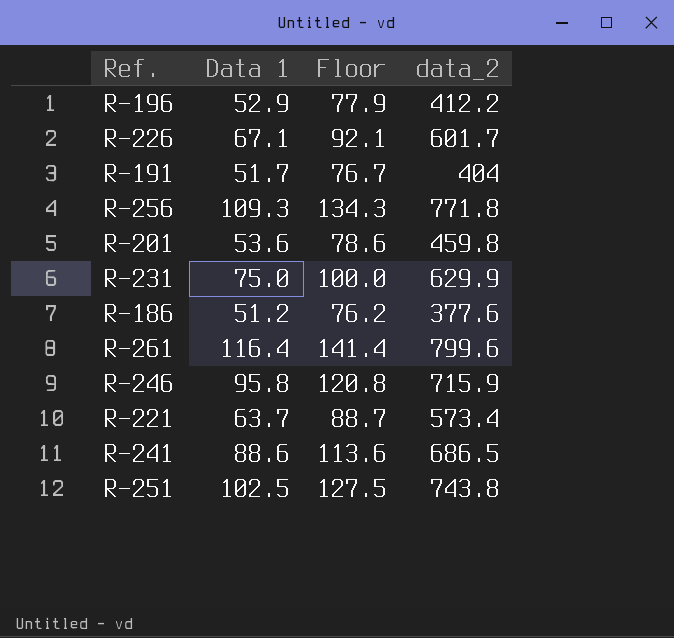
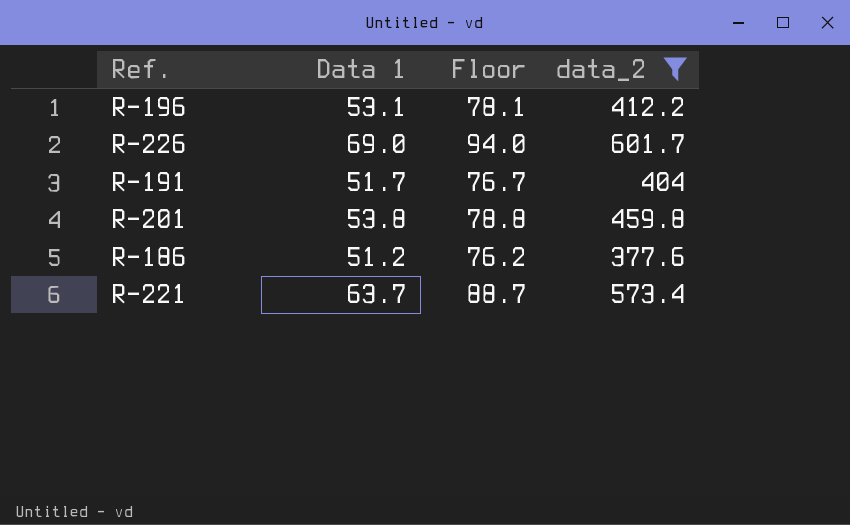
filter: none -> data_2 <= 601.7
R-196 | Data 1: 52.9 -> 53.1
R-196 | Floor: 77.9 -> 78.1
R-226 | Data 1: 67.1 -> 69.0
R-226 | Floor: 92.1 -> 94.0
R-201 | Data 1: 53.6 -> 53.8
R-201 | Floor: 78.6 -> 78.8

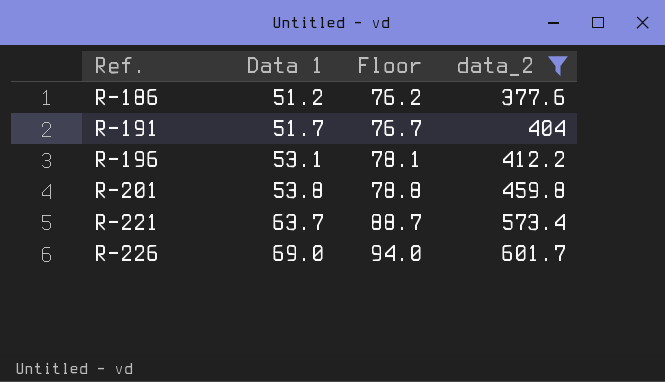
row order: none -> Ref. ascending

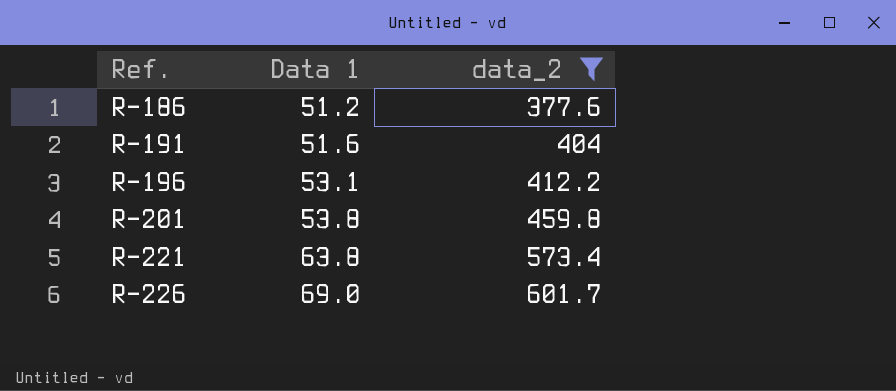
column Floor | formula: [Data 1] + 25 -> none
R-191 | Data 1: 51.7 -> 51.6
R-221 | Data 1: 63.7 -> 63.8

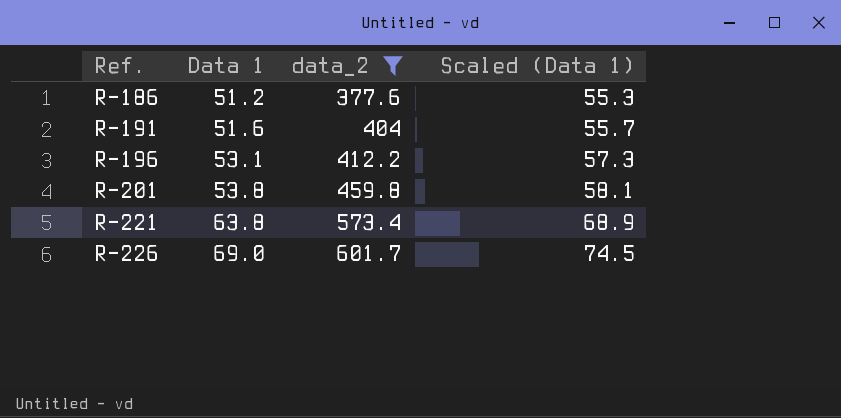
column Scaled (Data 1) | formula: none -> [Data 1] * 1.08

